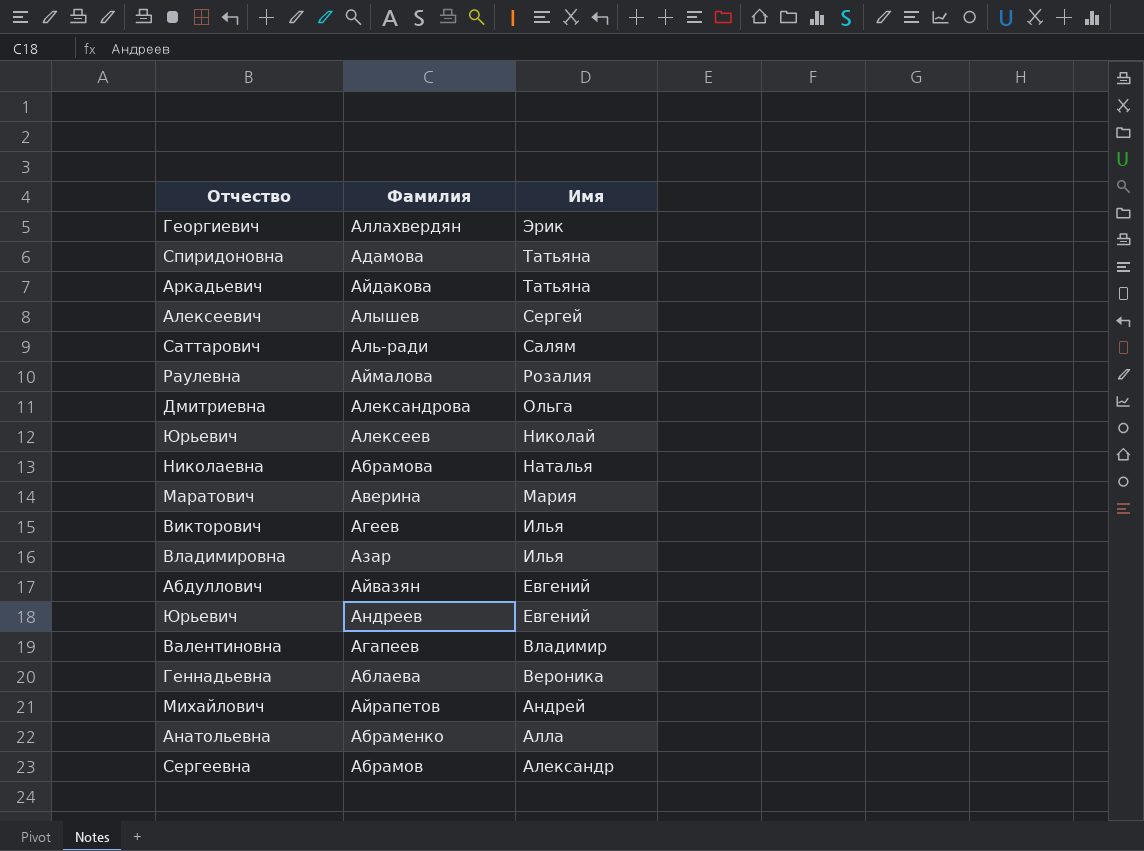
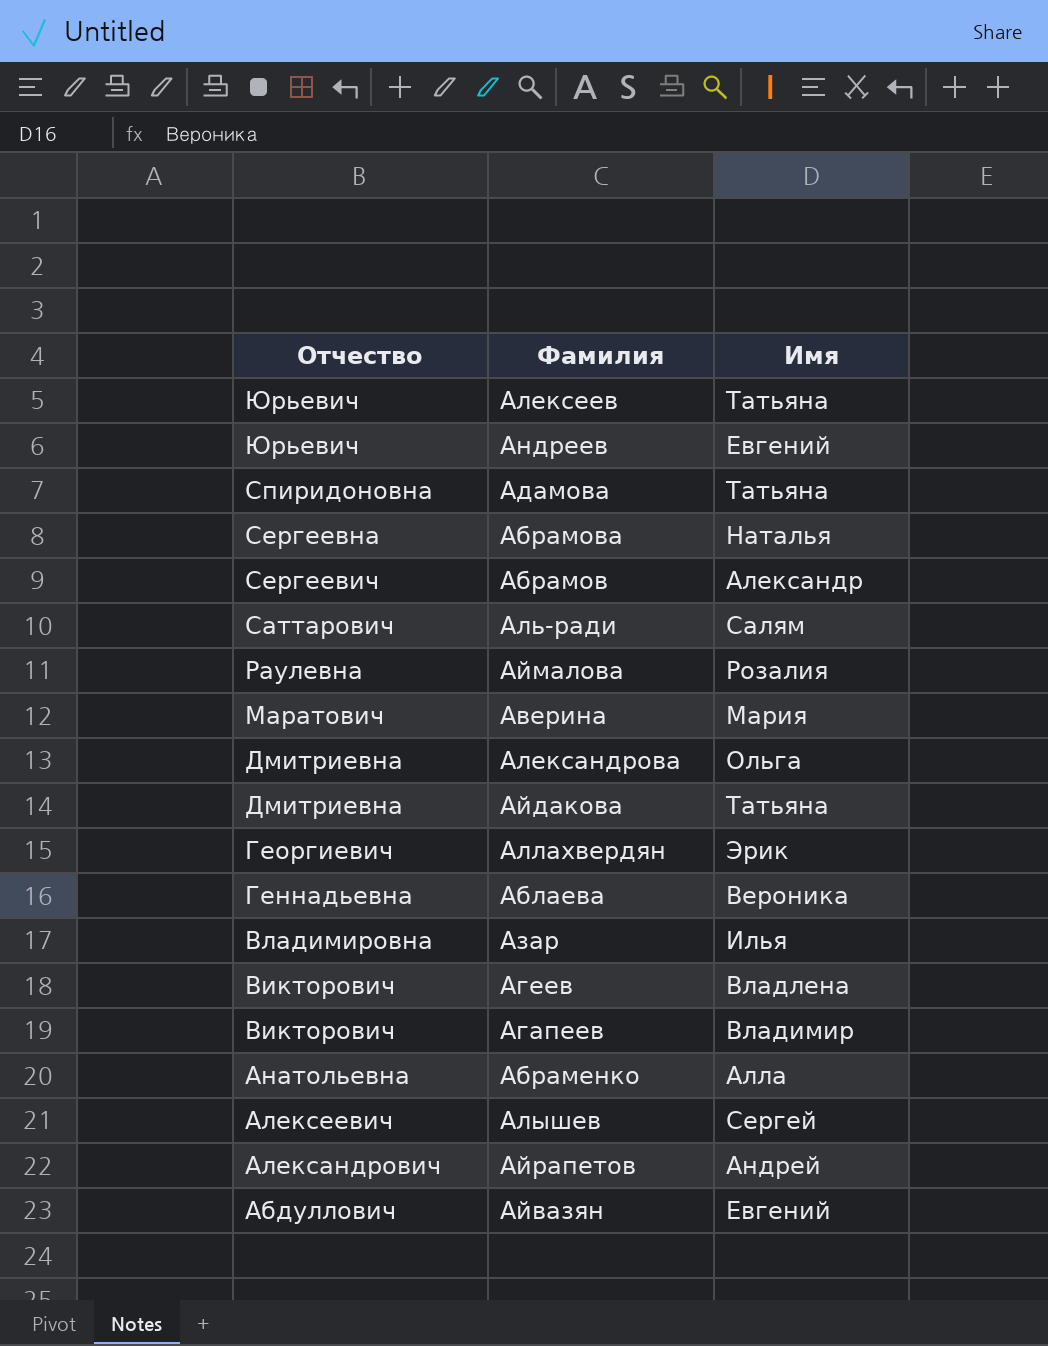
row order: Имя descending -> Отчество descending
Алексеев | Имя: Николай -> Татьяна
Абрамова | Отчество: Николаевна -> Сергеевна
Абрамов | Отчество: Сергеевна -> Сергеевич
Айдакова | Отчество: Аркадьевич -> Дмитриевна
Агеев | Имя: Илья -> Владлена
Агапеев | Отчество: Валентиновна -> Викторович
Айрапетов | Отчество: Михайлович -> Александрович

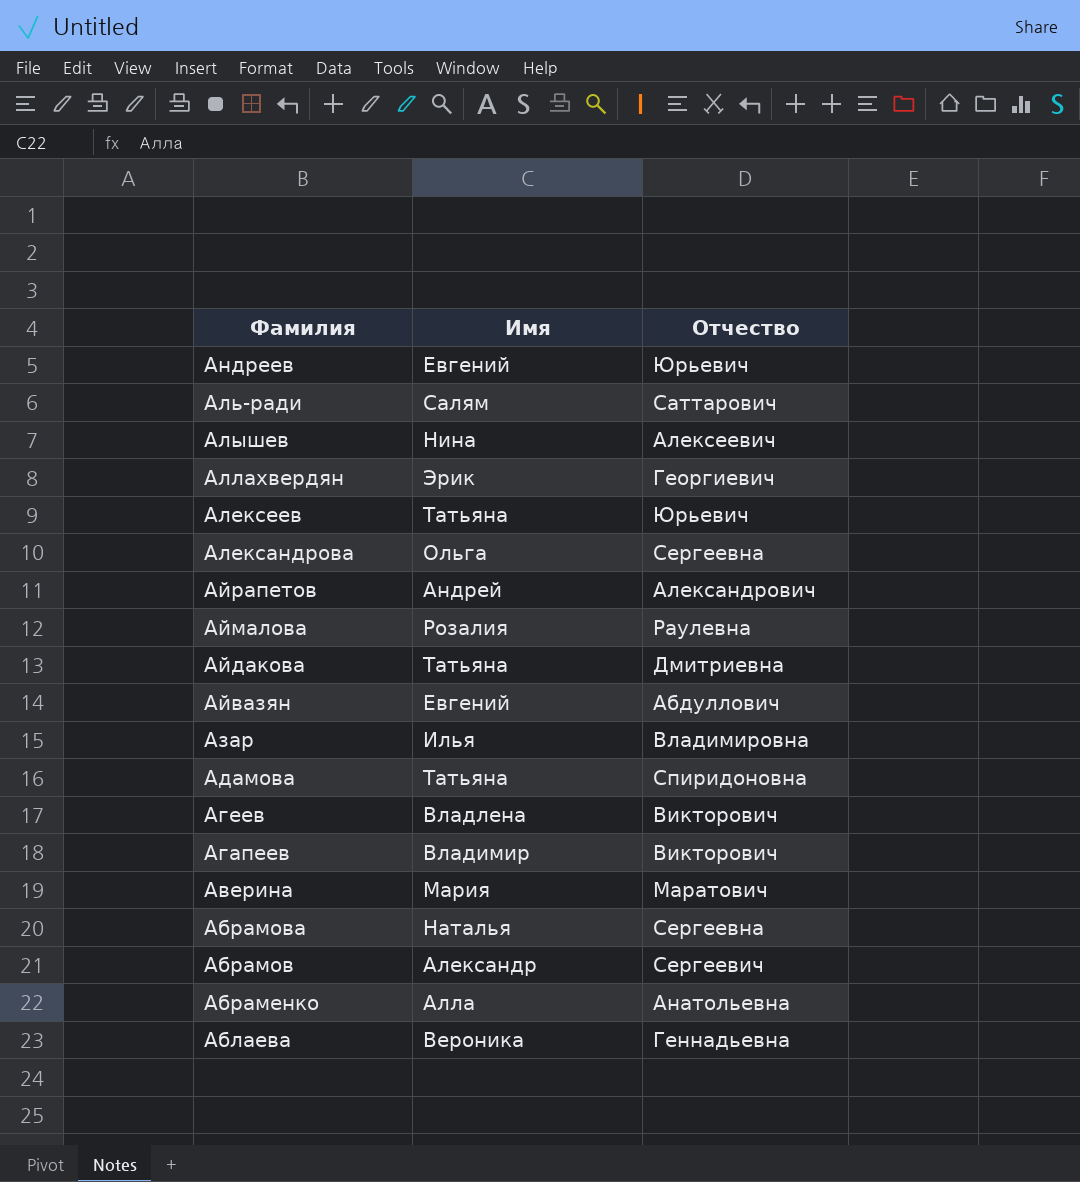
row order: Отчество descending -> Фамилия descending
column Отчество | position: 1 -> 3
Алышев | Имя: Сергей -> Нина
Александрова | Отчество: Дмитриевна -> Сергеевна

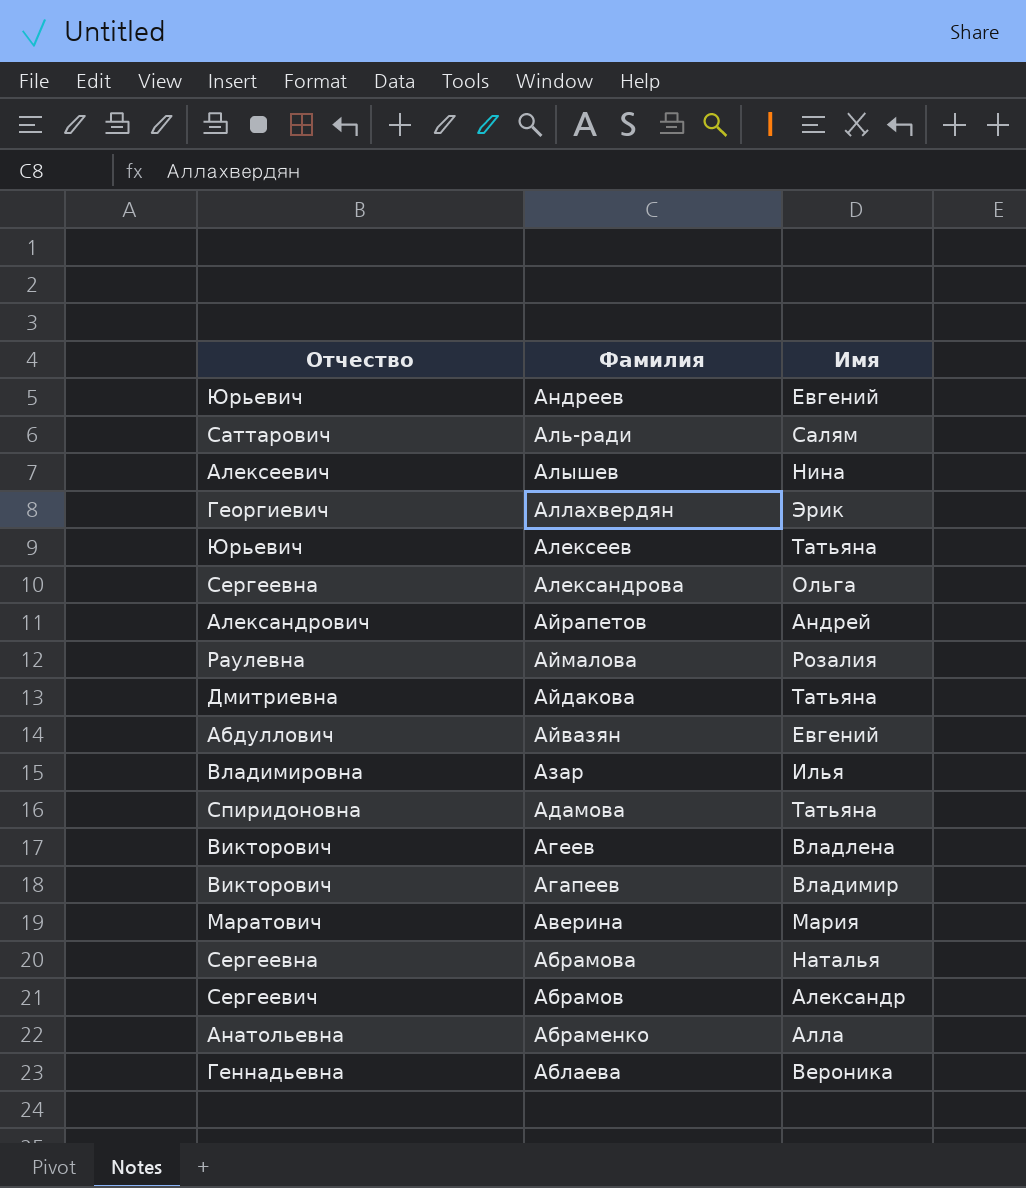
column Отчество | position: 3 -> 1

